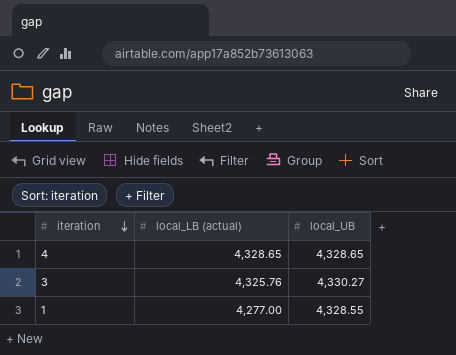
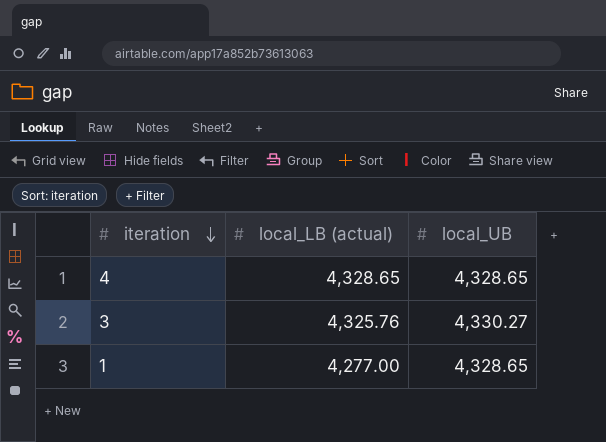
1 | local_UB: 4,328.55 -> 4,328.65

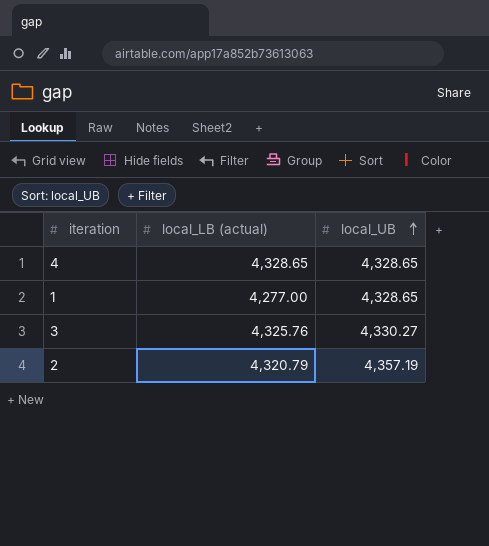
row order: iteration descending -> local_UB ascending
row 2: none -> 4,320.79 | 4,357.19

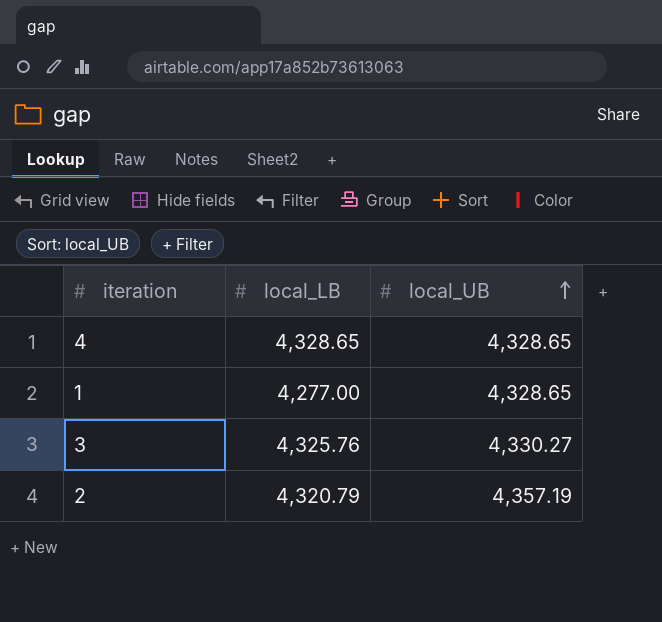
column name: local_LB (actual) -> local_LB

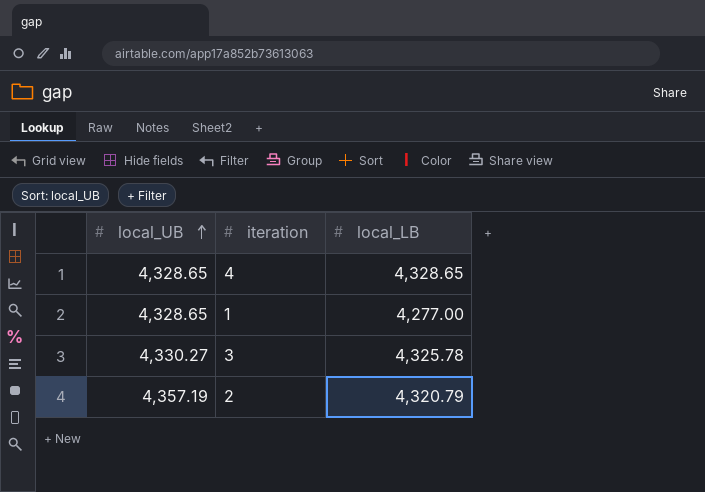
column local_UB | position: 3 -> 1
3 | local_LB: 4,325.76 -> 4,325.78

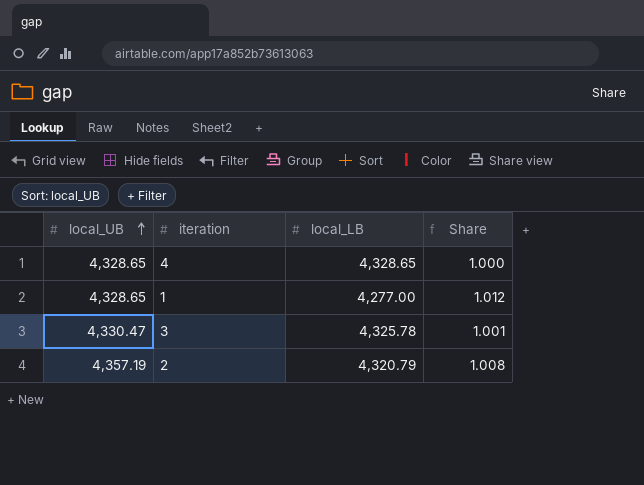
column Share | formula: none -> [local_UB] / [local_LB]
3 | local_UB: 4,330.27 -> 4,330.47

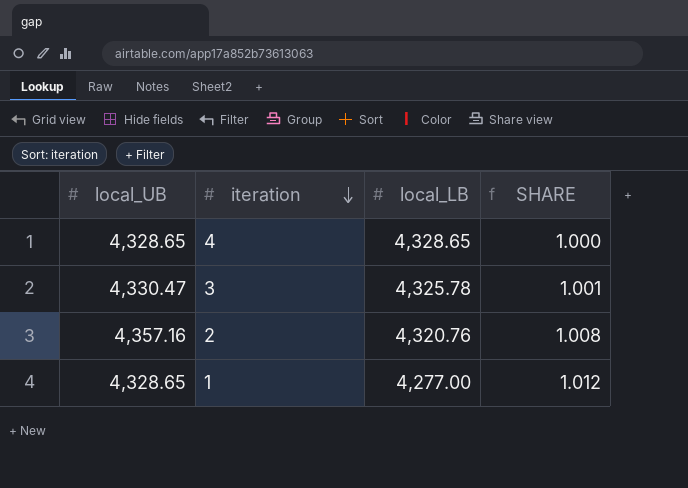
row order: local_UB ascending -> iteration descending
column name: Share -> SHARE
2 | local_UB: 4,357.19 -> 4,357.16
2 | local_LB: 4,320.79 -> 4,320.76

